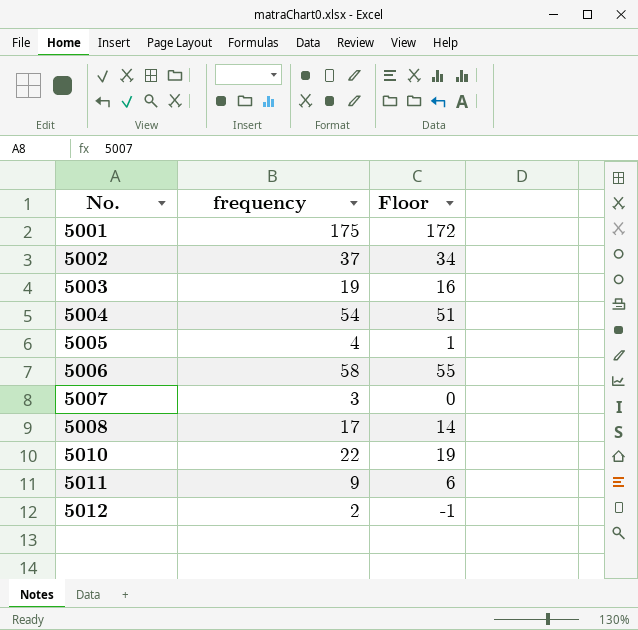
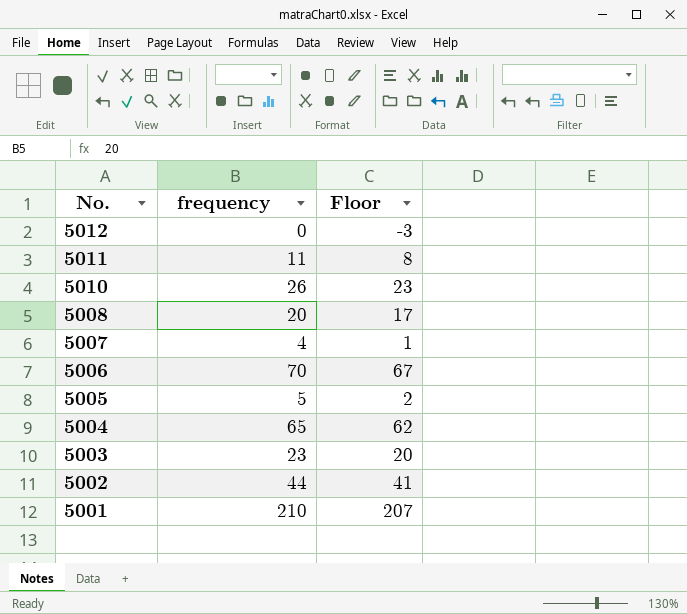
row order: No. ascending -> No. descending
5012 | frequency: 2 -> 0
5012 | Floor: -1 -> -3
5011 | frequency: 9 -> 11
5011 | Floor: 6 -> 8
5010 | frequency: 22 -> 26
5010 | Floor: 19 -> 23
5008 | frequency: 17 -> 20
5008 | Floor: 14 -> 17
5007 | frequency: 3 -> 4
5007 | Floor: 0 -> 1
5006 | frequency: 58 -> 70
5006 | Floor: 55 -> 67
5005 | frequency: 4 -> 5
5005 | Floor: 1 -> 2
5004 | frequency: 54 -> 65
5004 | Floor: 51 -> 62
5003 | frequency: 19 -> 23
5003 | Floor: 16 -> 20
5002 | frequency: 37 -> 44
5002 | Floor: 34 -> 41
5001 | frequency: 175 -> 210
5001 | Floor: 172 -> 207

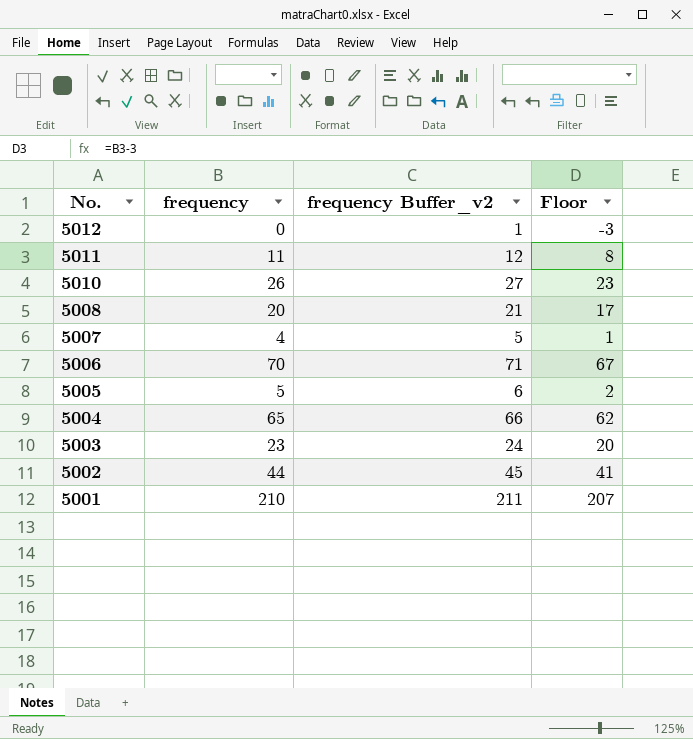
column frequency Buffer_v2 | formula: none -> [frequency] + 1

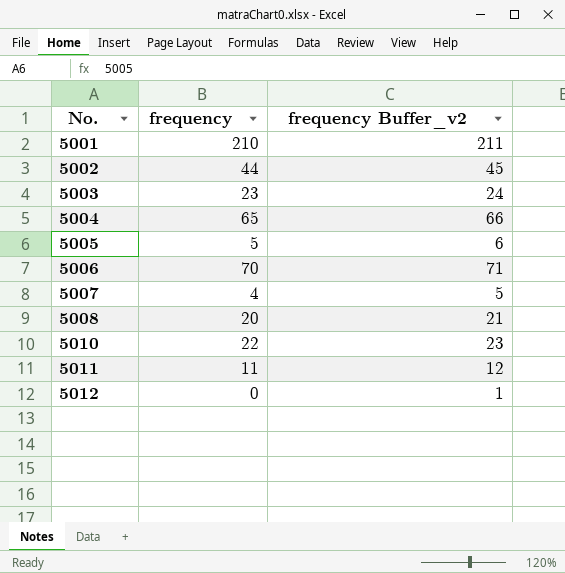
row order: No. descending -> No. ascending
column Floor | formula: [frequency] - 3 -> none
5010 | frequency: 26 -> 22
5010 | frequency Buffer_v2: 27 -> 23

